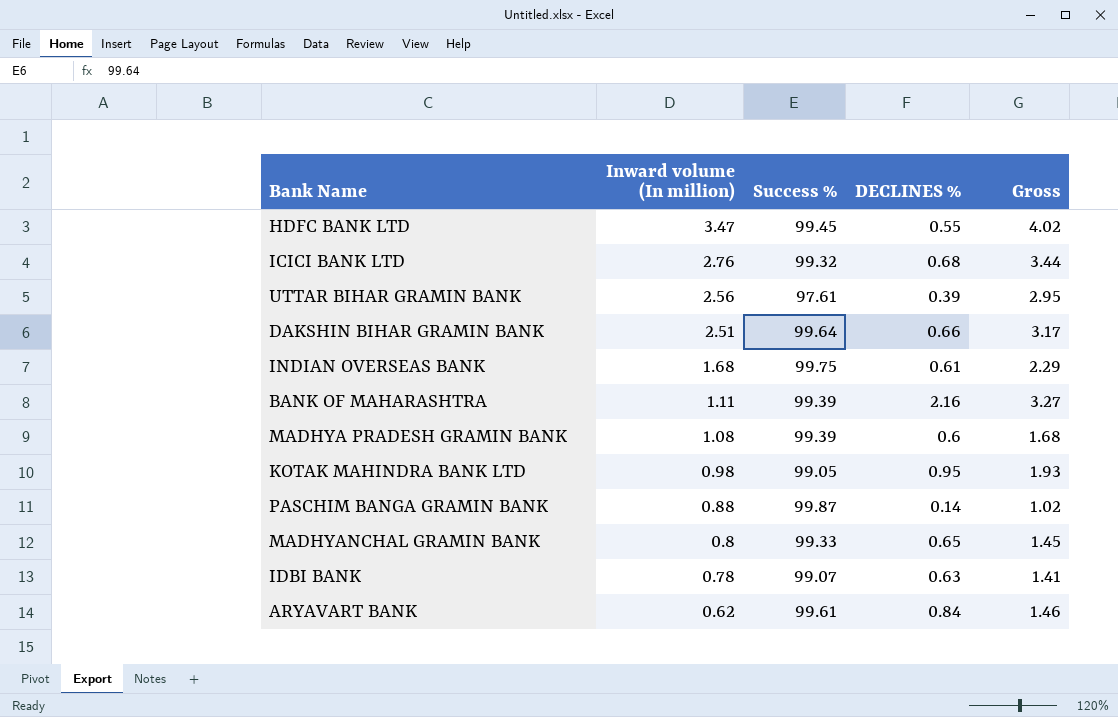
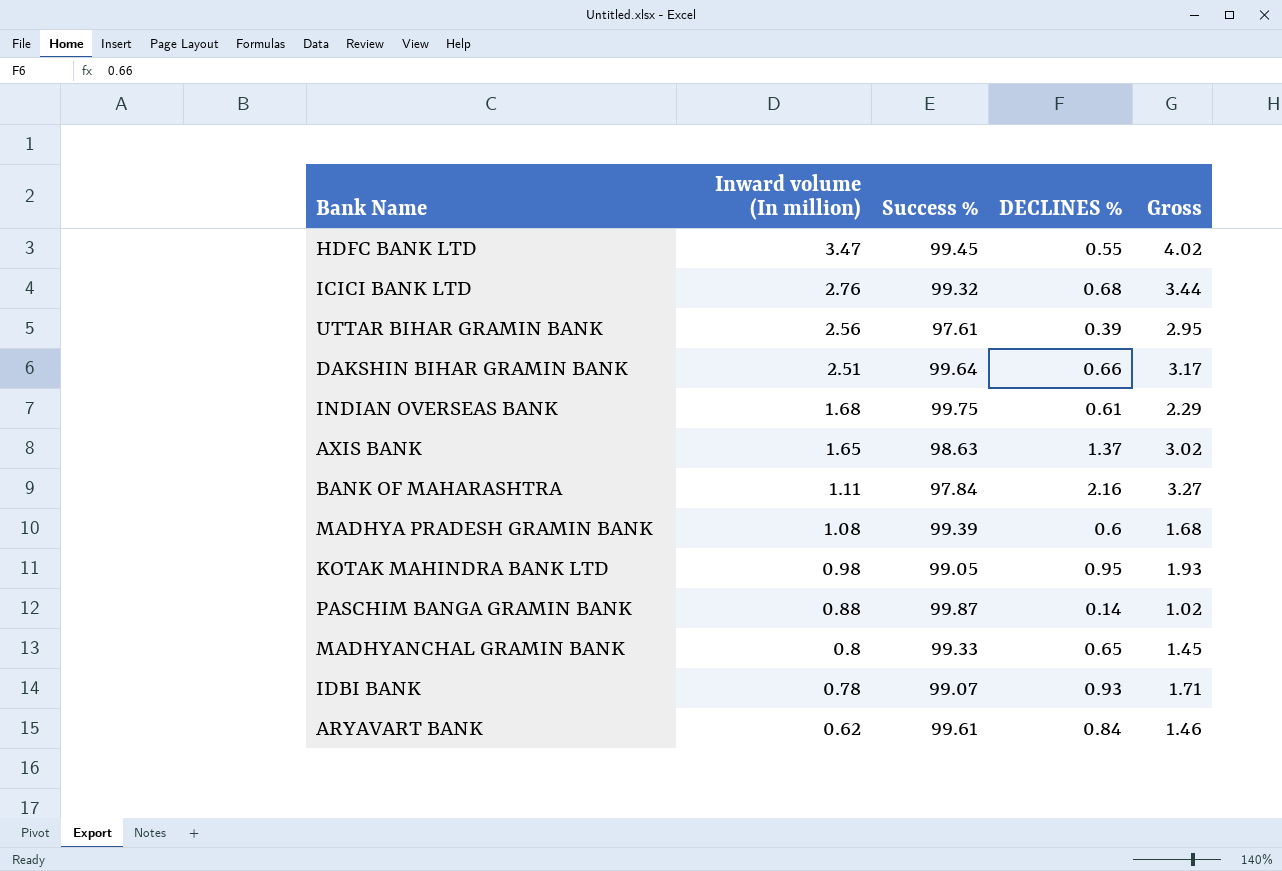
row AXIS BANK: none -> 1.65 | 98.63 | 1.37 | 3.02
BANK OF MAHARASHTRA | Success %: 99.39 -> 97.84
IDBI BANK | DECLINES %: 0.63 -> 0.93
IDBI BANK | Gross: 1.41 -> 1.71

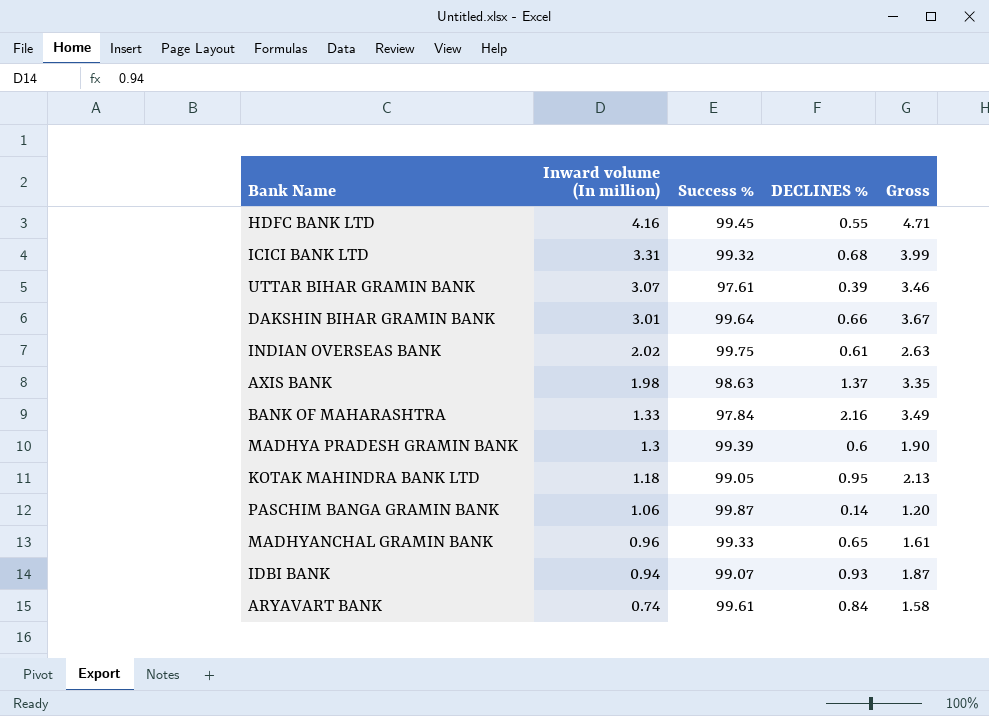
HDFC BANK LTD | Inward volume (In million): 3.47 -> 4.16
HDFC BANK LTD | Gross: 4.02 -> 4.71
ICICI BANK LTD | Inward volume (In million): 2.76 -> 3.31
ICICI BANK LTD | Gross: 3.44 -> 3.99
UTTAR BIHAR GRAMIN BANK | Inward volume (In million): 2.56 -> 3.07
UTTAR BIHAR GRAMIN BANK | Gross: 2.95 -> 3.46
DAKSHIN BIHAR GRAMIN BANK | Inward volume (In million): 2.51 -> 3.01
DAKSHIN BIHAR GRAMIN BANK | Gross: 3.17 -> 3.67
INDIAN OVERSEAS BANK | Inward volume (In million): 1.68 -> 2.02
INDIAN OVERSEAS BANK | Gross: 2.29 -> 2.63
AXIS BANK | Inward volume (In million): 1.65 -> 1.98
AXIS BANK | Gross: 3.02 -> 3.35
BANK OF MAHARASHTRA | Inward volume (In million): 1.11 -> 1.33
BANK OF MAHARASHTRA | Gross: 3.27 -> 3.49
MADHYA PRADESH GRAMIN BANK | Inward volume (In million): 1.08 -> 1.3
MADHYA PRADESH GRAMIN BANK | Gross: 1.68 -> 1.90
KOTAK MAHINDRA BANK LTD | Inward volume (In million): 0.98 -> 1.18
KOTAK MAHINDRA BANK LTD | Gross: 1.93 -> 2.13
PASCHIM BANGA GRAMIN BANK | Inward volume (In million): 0.88 -> 1.06
PASCHIM BANGA GRAMIN BANK | Gross: 1.02 -> 1.20
MADHYANCHAL GRAMIN BANK | Inward volume (In million): 0.8 -> 0.96
MADHYANCHAL GRAMIN BANK | Gross: 1.45 -> 1.61
IDBI BANK | Inward volume (In million): 0.78 -> 0.94
IDBI BANK | Gross: 1.71 -> 1.87
ARYAVART BANK | Inward volume (In million): 0.62 -> 0.74
ARYAVART BANK | Gross: 1.46 -> 1.58

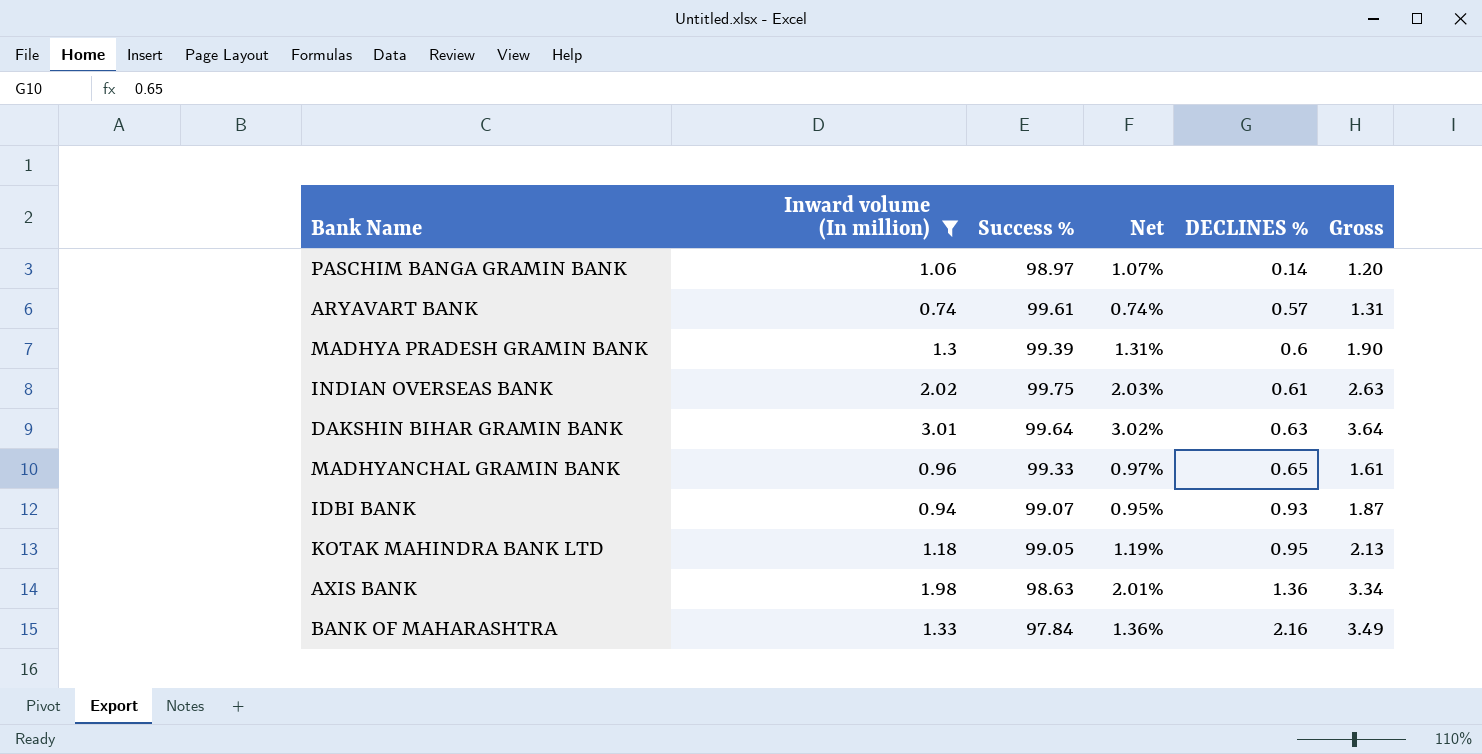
filter: none -> Inward volume (In million) <= 3.01
row order: Inward volume (In million) descending -> DECLINES % ascending
column Net | formula: none -> [Inward volume (In million)] / [Success %]
PASCHIM BANGA GRAMIN BANK | Success %: 99.87 -> 98.97
ARYAVART BANK | DECLINES %: 0.84 -> 0.57
ARYAVART BANK | Gross: 1.58 -> 1.31
DAKSHIN BIHAR GRAMIN BANK | DECLINES %: 0.66 -> 0.63
DAKSHIN BIHAR GRAMIN BANK | Gross: 3.67 -> 3.64
AXIS BANK | DECLINES %: 1.37 -> 1.36
AXIS BANK | Gross: 3.35 -> 3.34

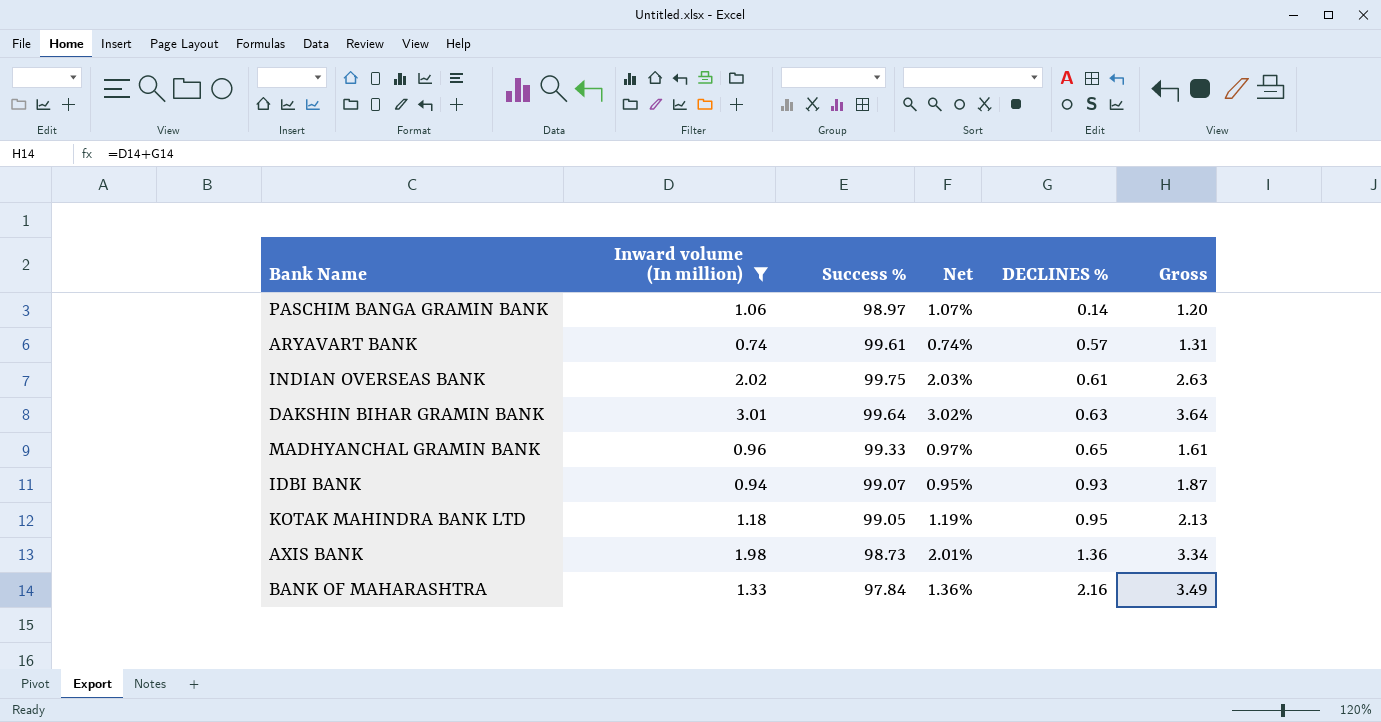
row MADHYA PRADESH GRAMIN BANK: 1.3 | 99.39 | 1.31% | 0.6 | 1.90 -> none
AXIS BANK | Success %: 98.63 -> 98.73

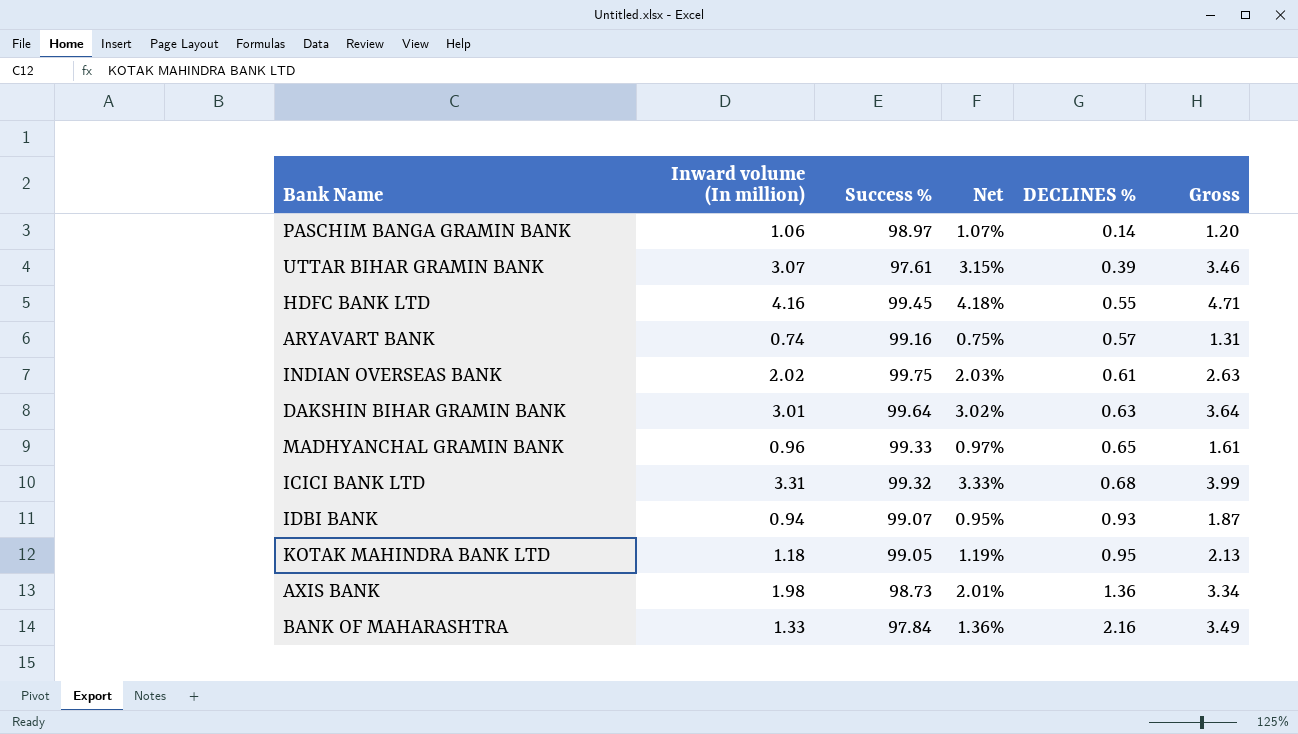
filter: Inward volume (In million) <= 3.01 -> none
ARYAVART BANK | Success %: 99.61 -> 99.16
ARYAVART BANK | Net: 0.74% -> 0.75%

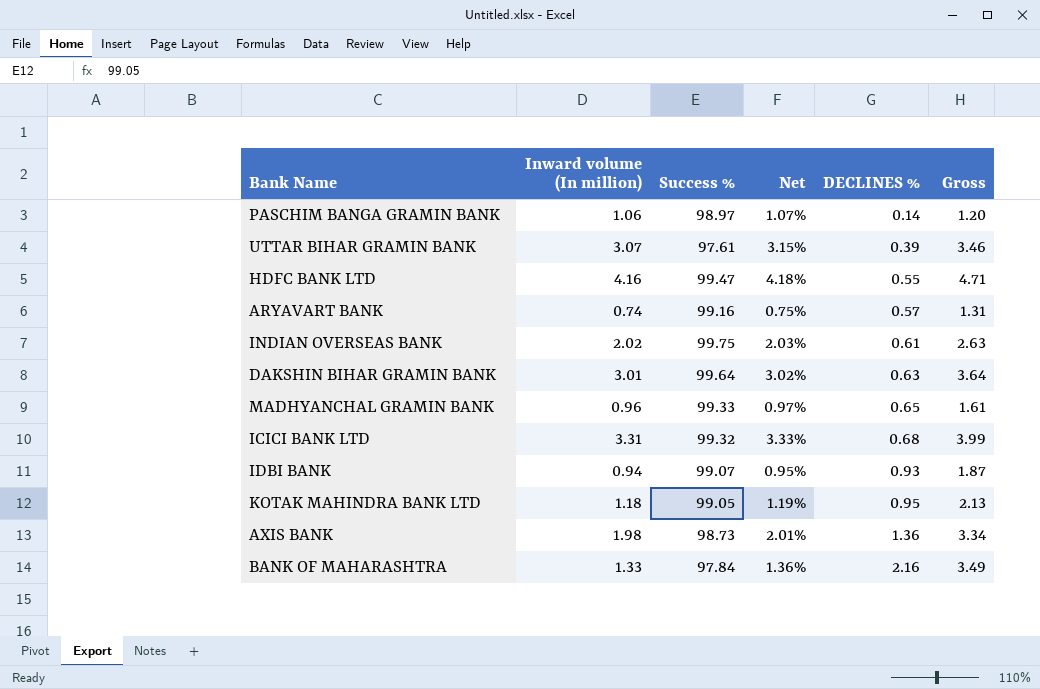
HDFC BANK LTD | Success %: 99.45 -> 99.47

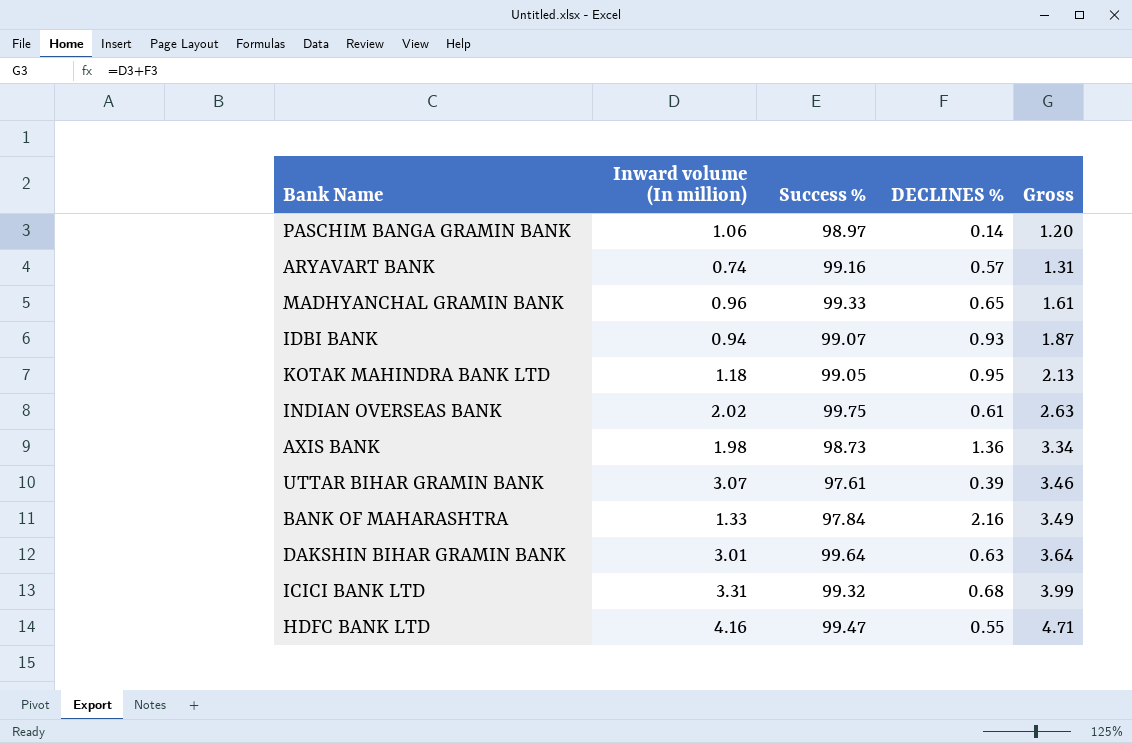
row order: DECLINES % ascending -> Gross ascending
column Net | formula: [Inward volume (In million)] / [Success %] -> none

